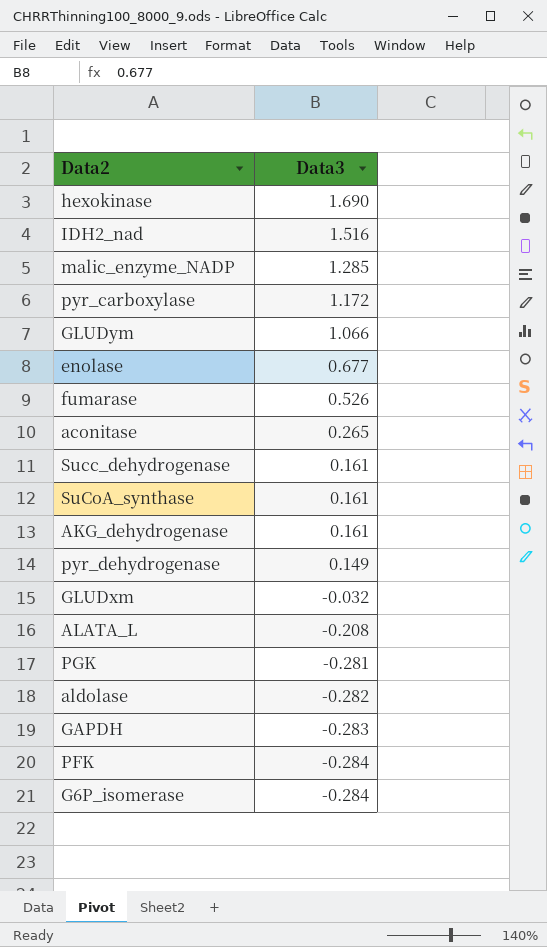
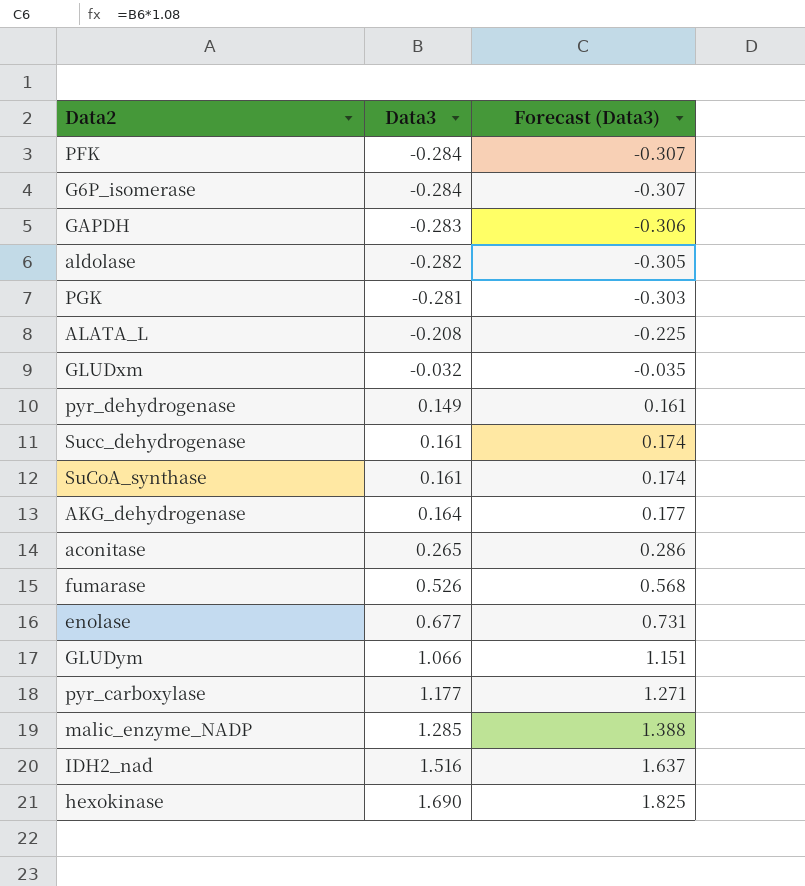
row order: Data3 descending -> Data3 ascending
column Forecast (Data3) | formula: none -> [Data3] * 1.08
AKG_dehydrogenase | Data3: 0.161 -> 0.164
pyr_carboxylase | Data3: 1.172 -> 1.177

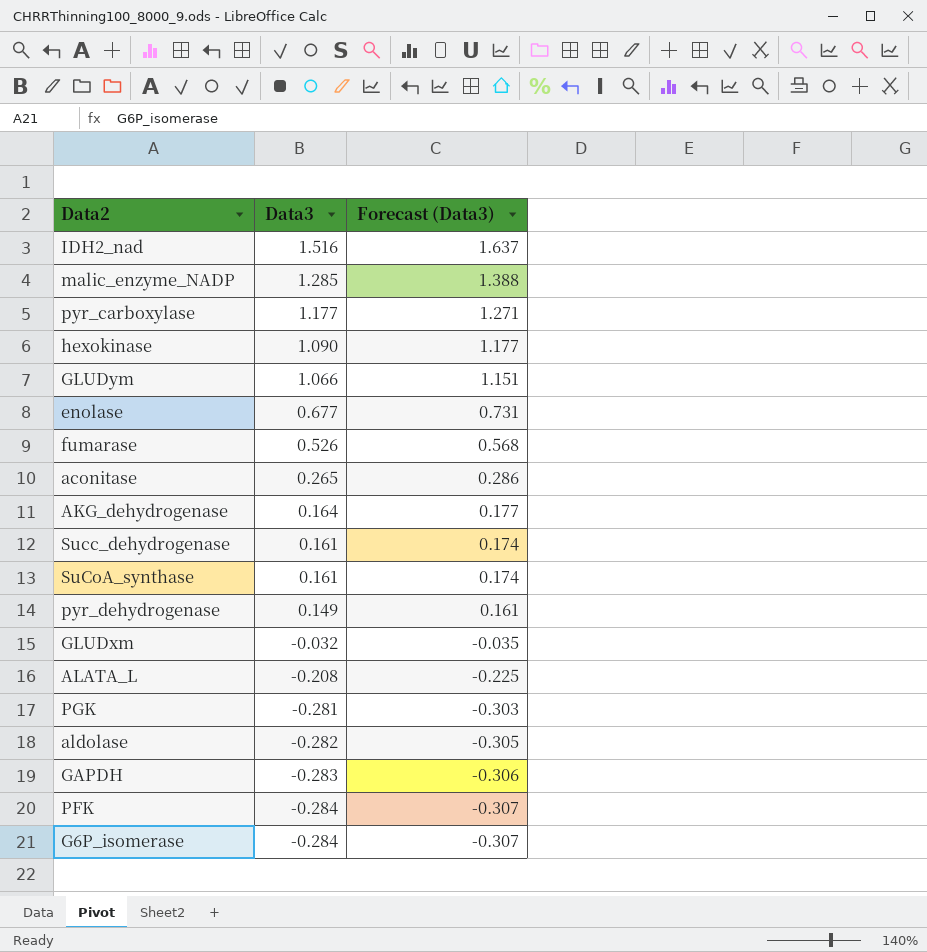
row order: Data3 ascending -> Data3 descending
hexokinase | Data3: 1.690 -> 1.090
hexokinase | Forecast (Data3): 1.825 -> 1.177

